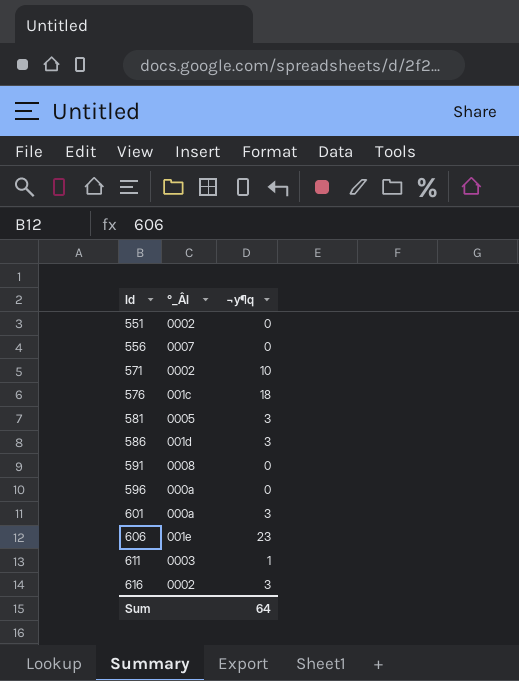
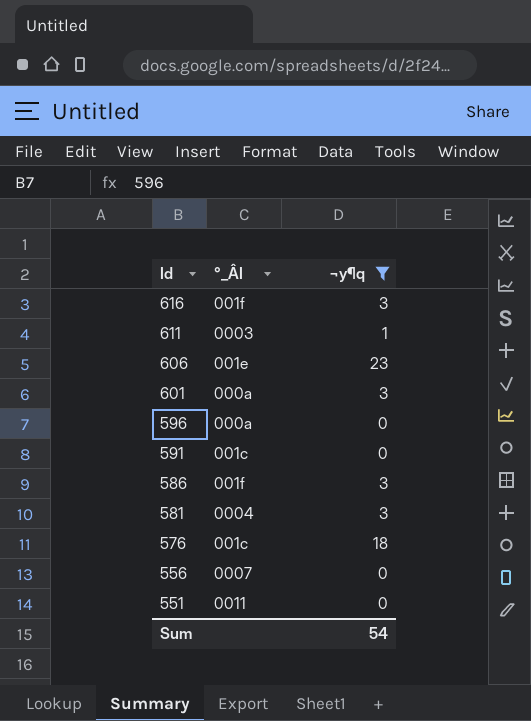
filter: none -> ¬y¶q != 10
row order: Id ascending -> Id descending
616 | °_ÂI: 0002 -> 001f
591 | °_ÂI: 0008 -> 001c
586 | °_ÂI: 001d -> 001f
581 | °_ÂI: 0005 -> 0004
551 | °_ÂI: 0002 -> 0011
Sum | ¬y¶q: 64 -> 54

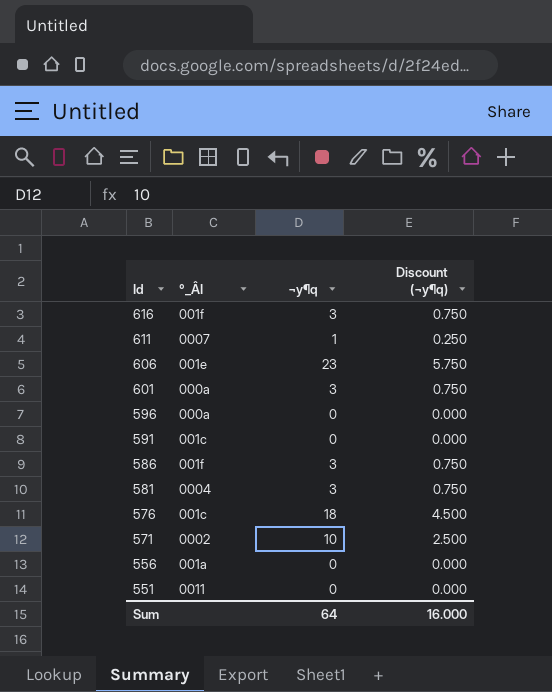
filter: ¬y¶q != 10 -> none
column Discount (¬y¶q) | formula: none -> [¬y¶q] * 0.25
611 | °_ÂI: 0003 -> 0007
556 | °_ÂI: 0007 -> 001a
Sum | ¬y¶q: 54 -> 64

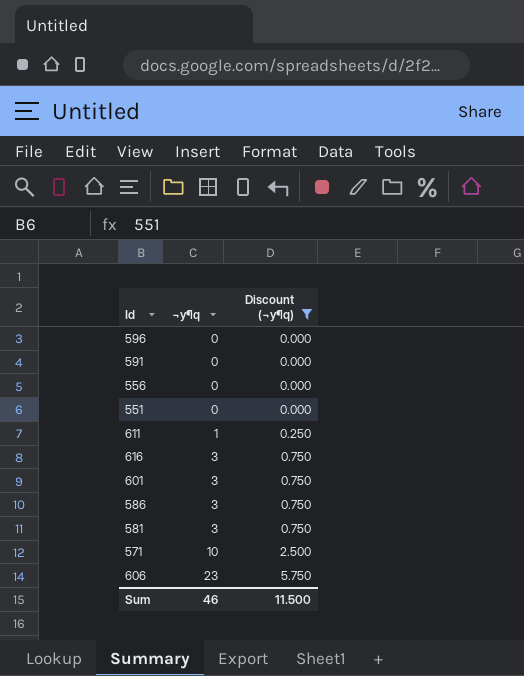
filter: none -> Discount (¬y¶q) != 4.500
row order: Id descending -> ¬y¶q ascending
column °_ÂI | position: 2 -> none
Sum | ¬y¶q: 64 -> 46
Sum | Discount (¬y¶q): 16.000 -> 11.500

